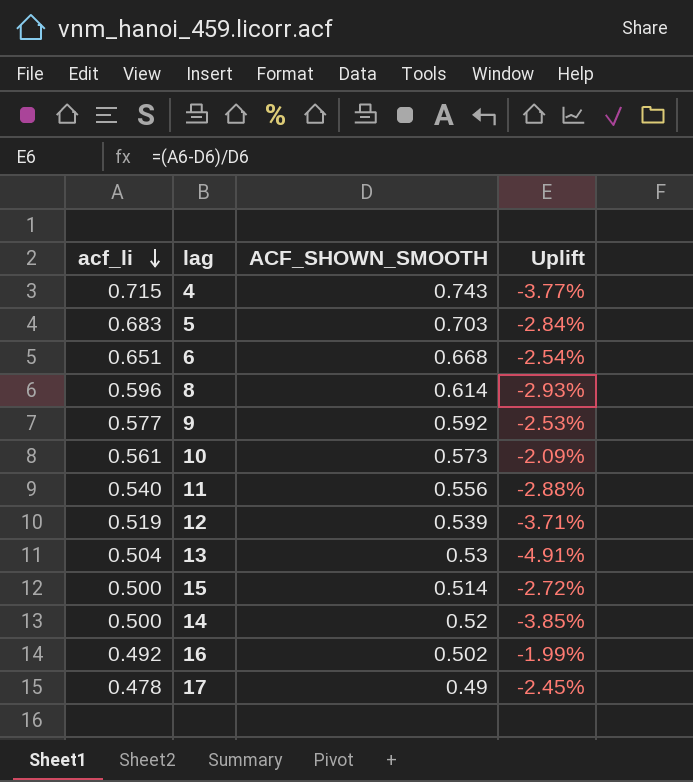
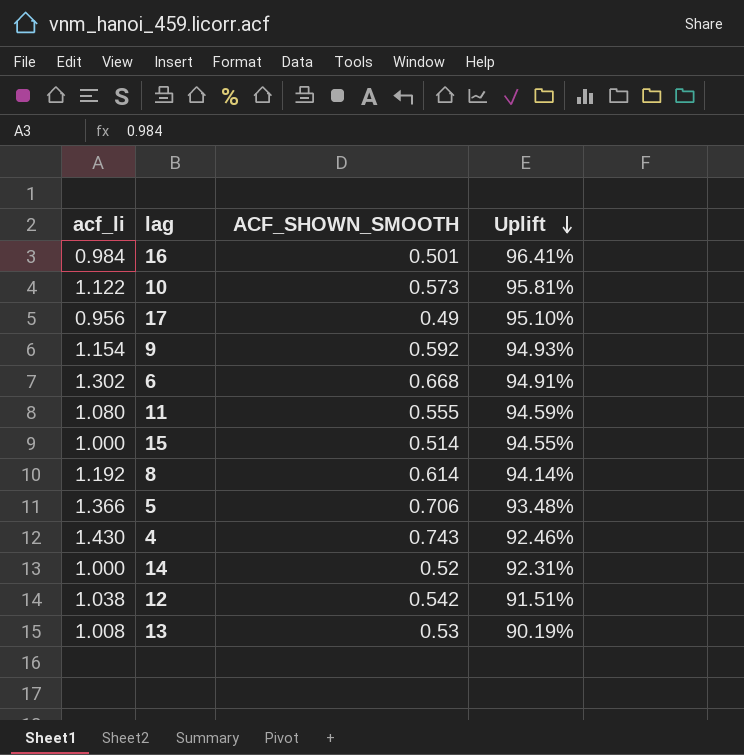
row order: acf_li descending -> Uplift descending
16 | acf_li: 0.492 -> 0.984
16 | ACF_SHOWN_SMOOTH: 0.502 -> 0.501
16 | Uplift: -1.99% -> 96.41%
10 | acf_li: 0.561 -> 1.122
10 | Uplift: -2.09% -> 95.81%
17 | acf_li: 0.478 -> 0.956
17 | Uplift: -2.45% -> 95.10%
9 | acf_li: 0.577 -> 1.154
9 | Uplift: -2.53% -> 94.93%
6 | acf_li: 0.651 -> 1.302
6 | Uplift: -2.54% -> 94.91%
11 | acf_li: 0.540 -> 1.080
11 | ACF_SHOWN_SMOOTH: 0.556 -> 0.555
11 | Uplift: -2.88% -> 94.59%
15 | acf_li: 0.500 -> 1.000
15 | Uplift: -2.72% -> 94.55%
8 | acf_li: 0.596 -> 1.192
8 | Uplift: -2.93% -> 94.14%
5 | acf_li: 0.683 -> 1.366
5 | ACF_SHOWN_SMOOTH: 0.703 -> 0.706
5 | Uplift: -2.84% -> 93.48%
4 | acf_li: 0.715 -> 1.430
4 | Uplift: -3.77% -> 92.46%
14 | acf_li: 0.500 -> 1.000
14 | Uplift: -3.85% -> 92.31%
12 | acf_li: 0.519 -> 1.038
12 | ACF_SHOWN_SMOOTH: 0.539 -> 0.542
12 | Uplift: -3.71% -> 91.51%
13 | acf_li: 0.504 -> 1.008
13 | Uplift: -4.91% -> 90.19%

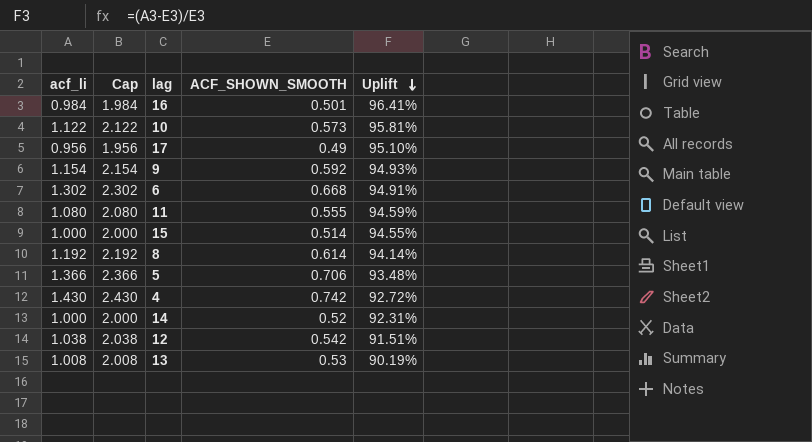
column Cap | formula: none -> [acf_li] + 1
4 | ACF_SHOWN_SMOOTH: 0.743 -> 0.742
4 | Uplift: 92.46% -> 92.72%

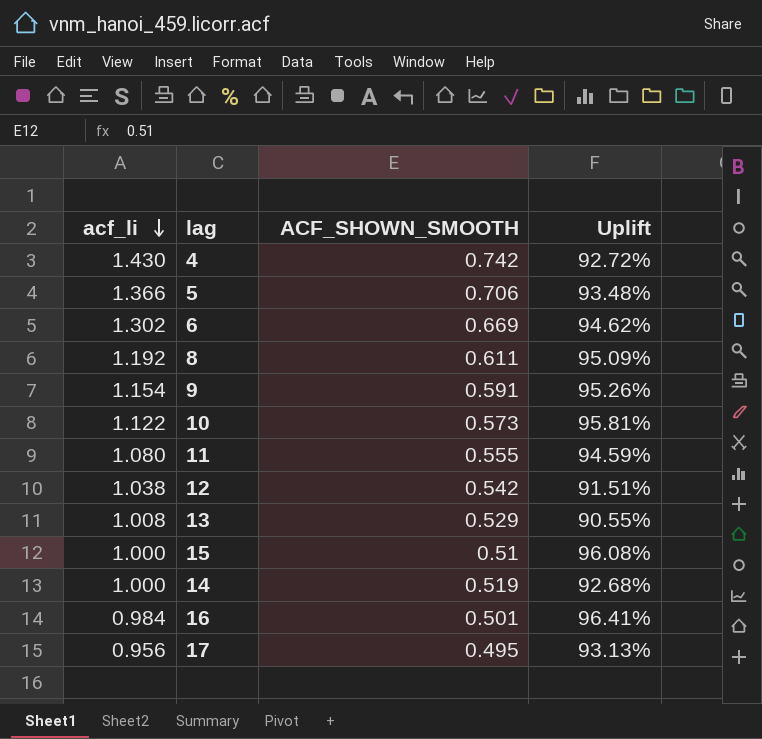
row order: Uplift descending -> acf_li descending
column Cap | formula: [acf_li] + 1 -> none
6 | ACF_SHOWN_SMOOTH: 0.668 -> 0.669
6 | Uplift: 94.91% -> 94.62%
8 | ACF_SHOWN_SMOOTH: 0.614 -> 0.611
8 | Uplift: 94.14% -> 95.09%
9 | ACF_SHOWN_SMOOTH: 0.592 -> 0.591
9 | Uplift: 94.93% -> 95.26%
13 | ACF_SHOWN_SMOOTH: 0.53 -> 0.529
13 | Uplift: 90.19% -> 90.55%
15 | ACF_SHOWN_SMOOTH: 0.514 -> 0.51
15 | Uplift: 94.55% -> 96.08%
14 | ACF_SHOWN_SMOOTH: 0.52 -> 0.519
14 | Uplift: 92.31% -> 92.68%
17 | ACF_SHOWN_SMOOTH: 0.49 -> 0.495
17 | Uplift: 95.10% -> 93.13%

